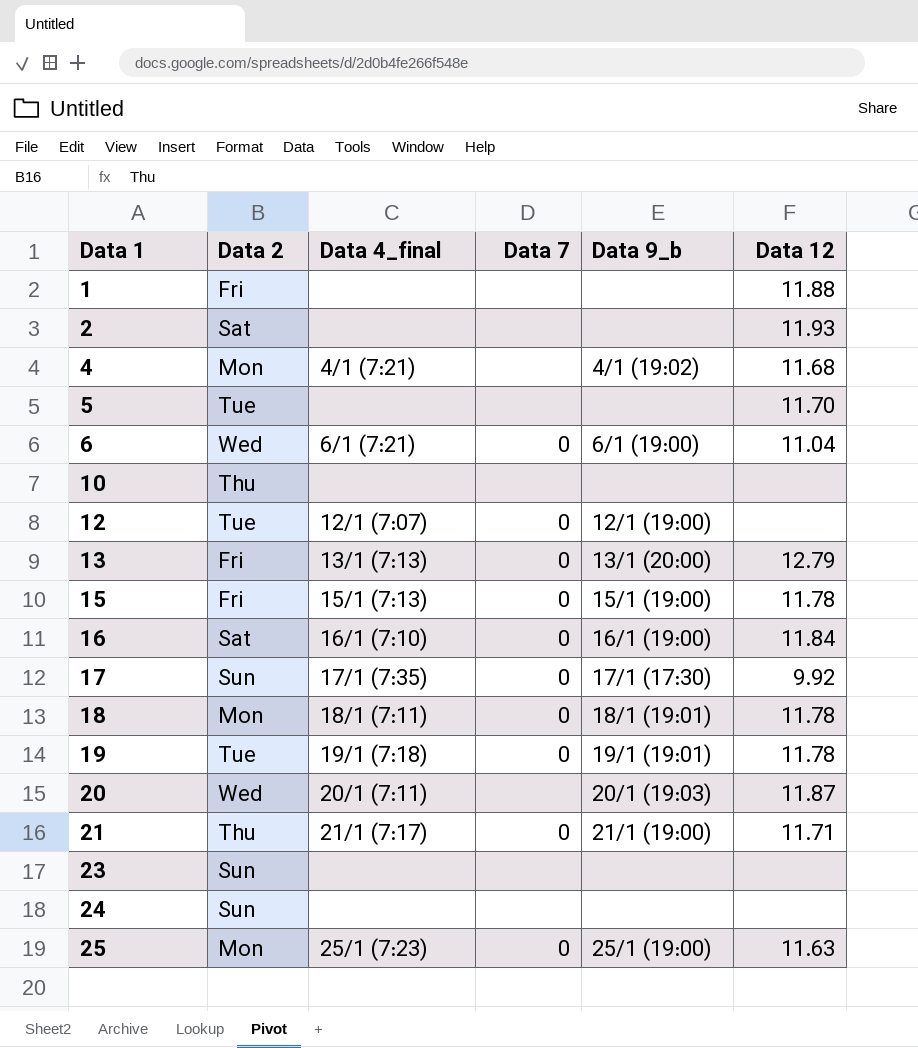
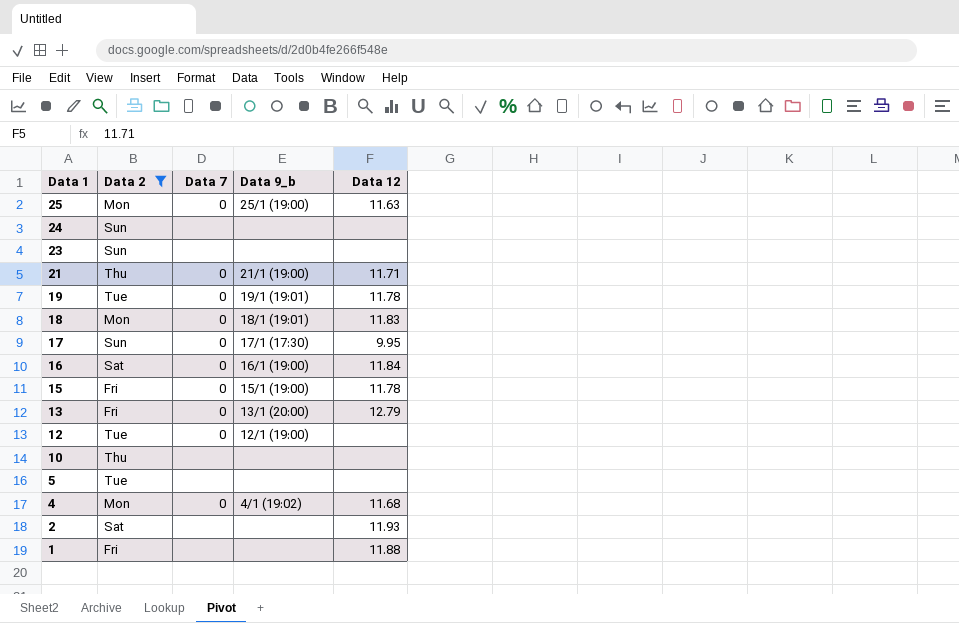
filter: none -> Data 2 != Wed
row order: Data 1 ascending -> Data 1 descending
column Data 4_final | position: 3 -> none
18 | Data 12: 11.78 -> 11.83
17 | Data 12: 9.92 -> 9.95
5 | Data 12: 11.70 -> none
4 | Data 7: none -> 0

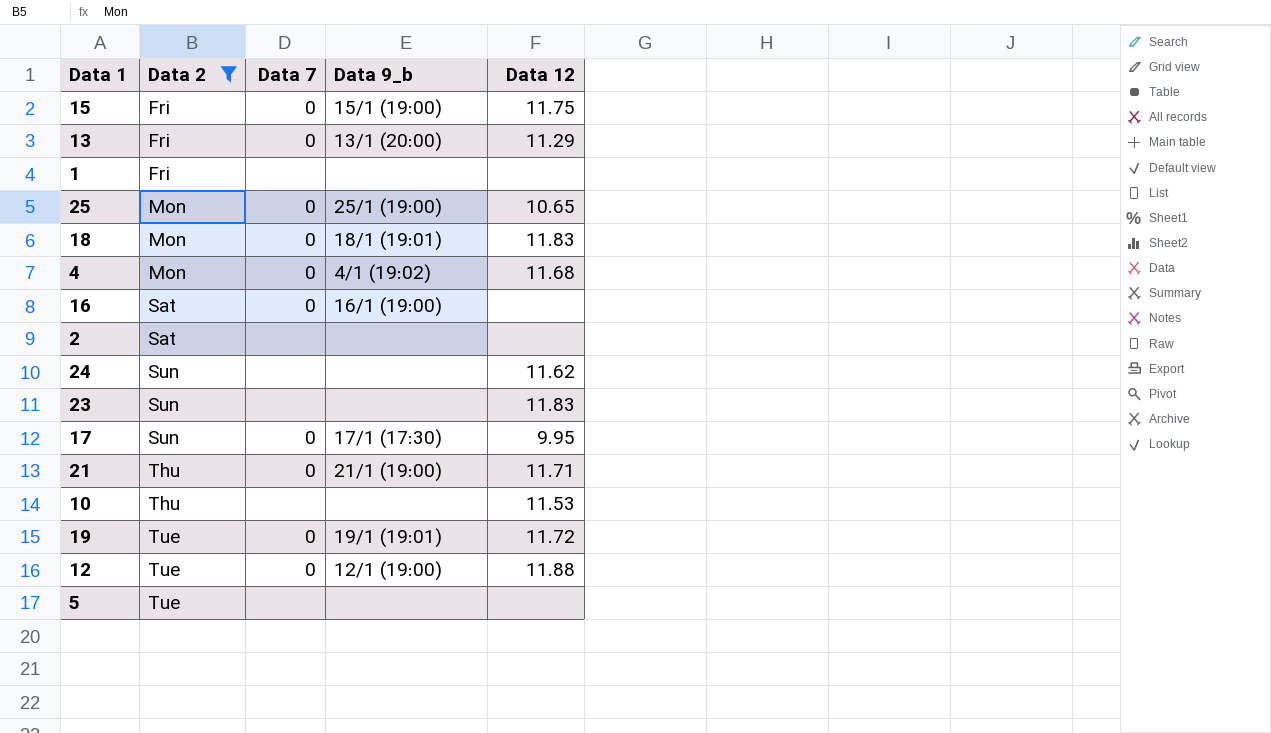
row order: Data 1 descending -> Data 2 ascending
15 | Data 12: 11.78 -> 11.75
13 | Data 12: 12.79 -> 11.29
1 | Data 12: 11.88 -> none
25 | Data 12: 11.63 -> 10.65
16 | Data 12: 11.84 -> none
2 | Data 12: 11.93 -> none
24 | Data 12: none -> 11.62
23 | Data 12: none -> 11.83
10 | Data 12: none -> 11.53
19 | Data 12: 11.78 -> 11.72
12 | Data 12: none -> 11.88

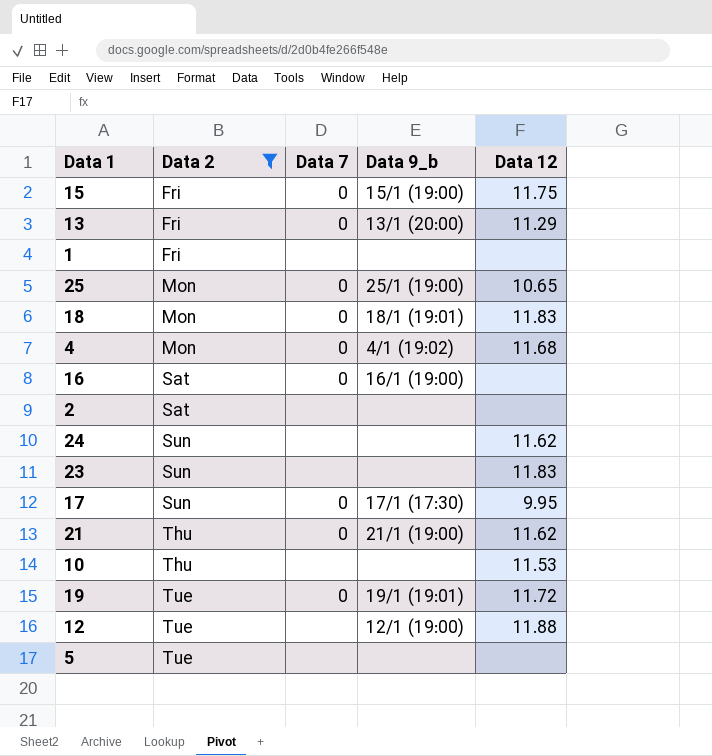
21 | Data 12: 11.71 -> 11.62
12 | Data 7: 0 -> none

